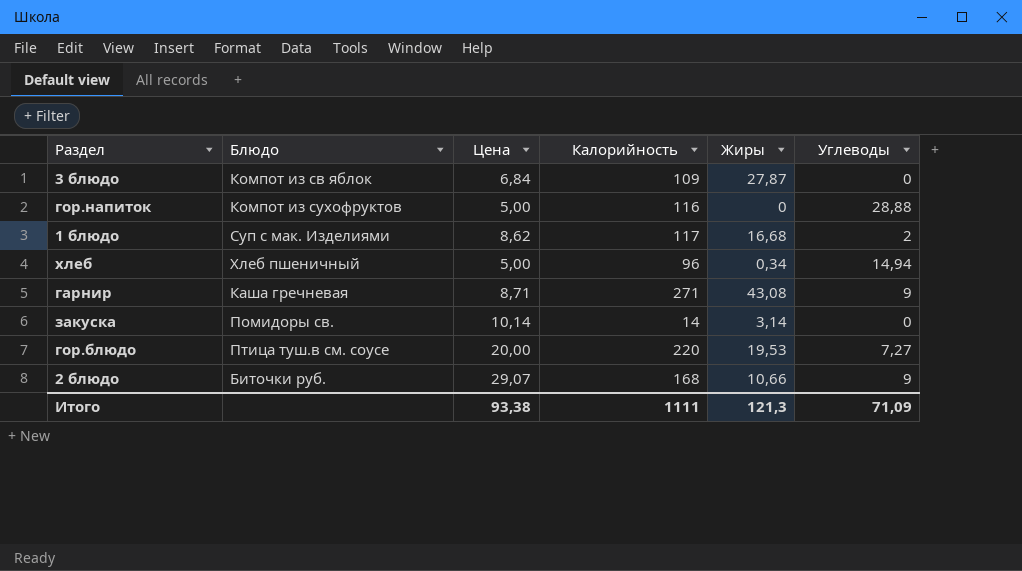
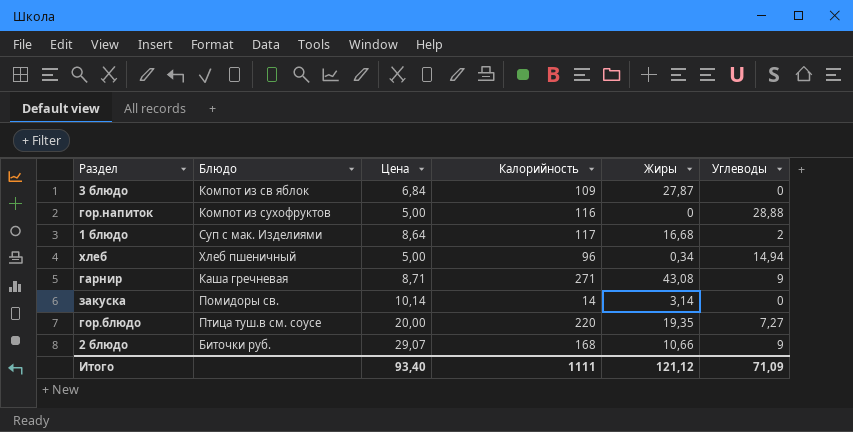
1 блюдо | Цена: 8,62 -> 8,64
гор.блюдо | Жиры: 19,53 -> 19,35
Итого | Цена: 93,38 -> 93,40
Итого | Жиры: 121,3 -> 121,12

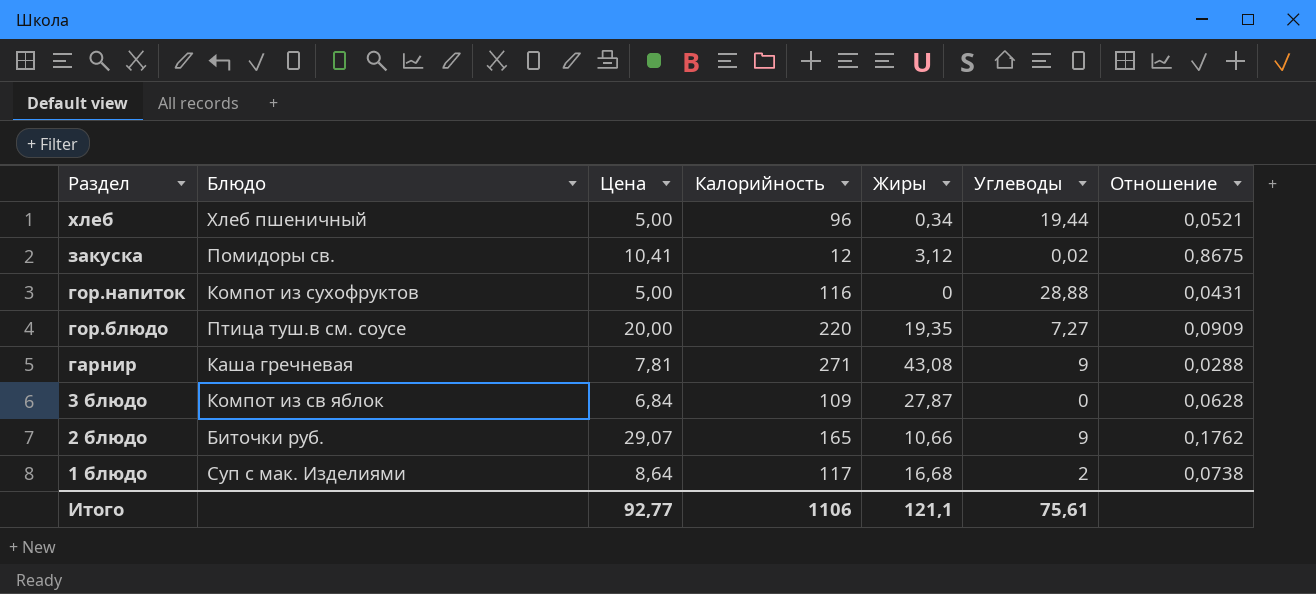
row order: none -> Раздел descending
column Отношение | formula: none -> [Цена] / [Калорийность]
хлеб | Углеводы: 14,94 -> 19,44
закуска | Цена: 10,14 -> 10,41
закуска | Калорийность: 14 -> 12
закуска | Жиры: 3,14 -> 3,12
закуска | Углеводы: 0 -> 0,02
гарнир | Цена: 8,71 -> 7,81
2 блюдо | Калорийность: 168 -> 165
Итого | Цена: 93,40 -> 92,77
Итого | Калорийность: 1111 -> 1106
Итого | Жиры: 121,12 -> 121,1
Итого | Углеводы: 71,09 -> 75,61

